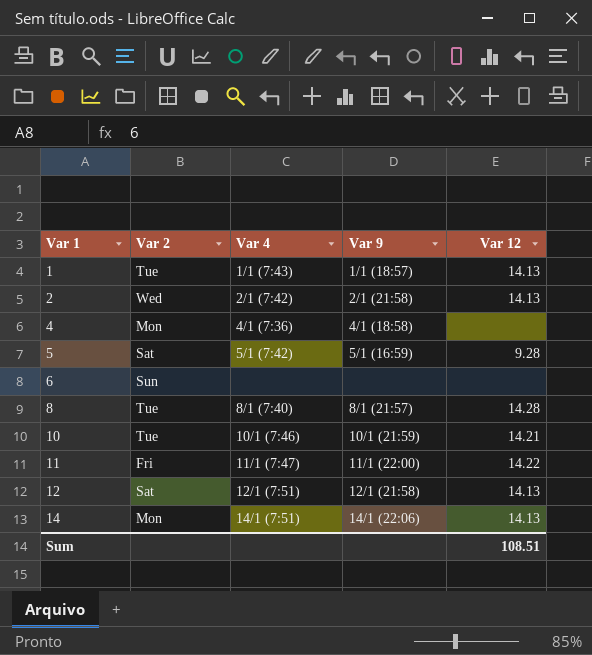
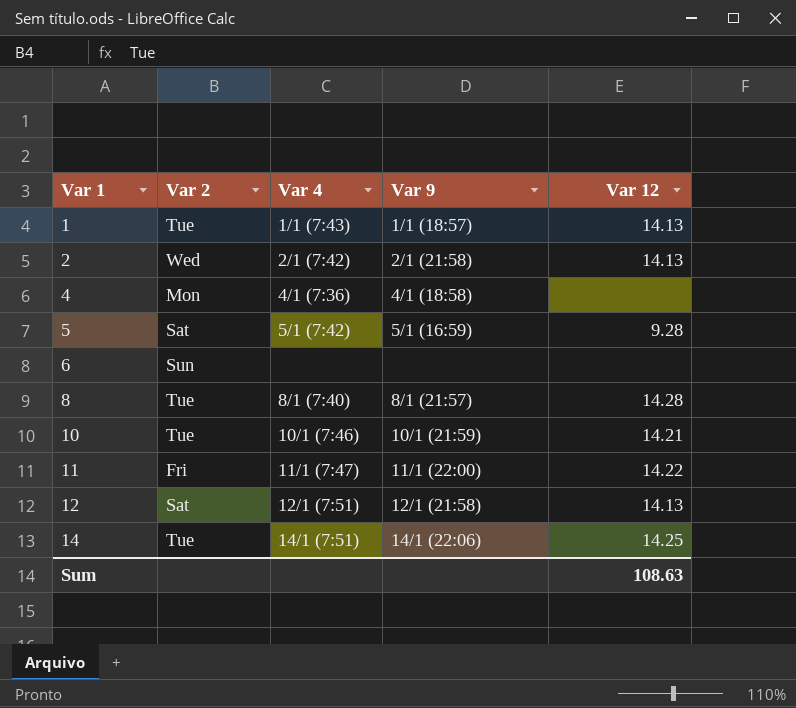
14 | Var 2: Mon -> Tue
14 | Var 12: 14.13 -> 14.25
Sum | Var 12: 108.51 -> 108.63

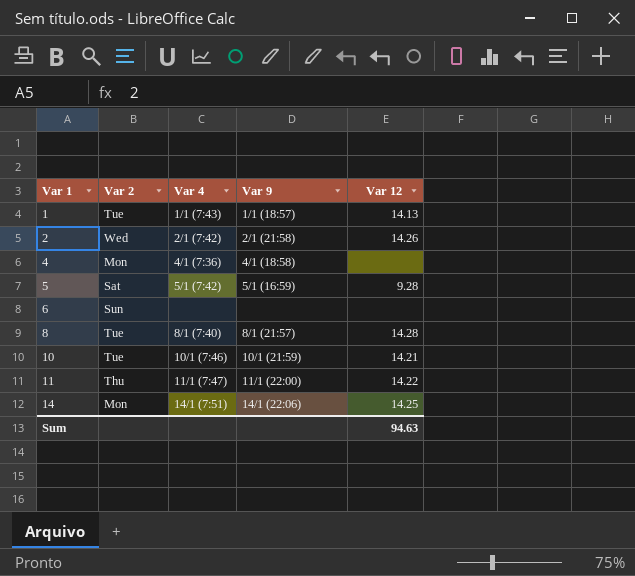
row 12: Sat | 12/1 (7:51) | 12/1 (21:58) | 14.13 -> none
2 | Var 12: 14.13 -> 14.26
11 | Var 2: Fri -> Thu
14 | Var 2: Tue -> Mon
Sum | Var 12: 108.63 -> 94.63

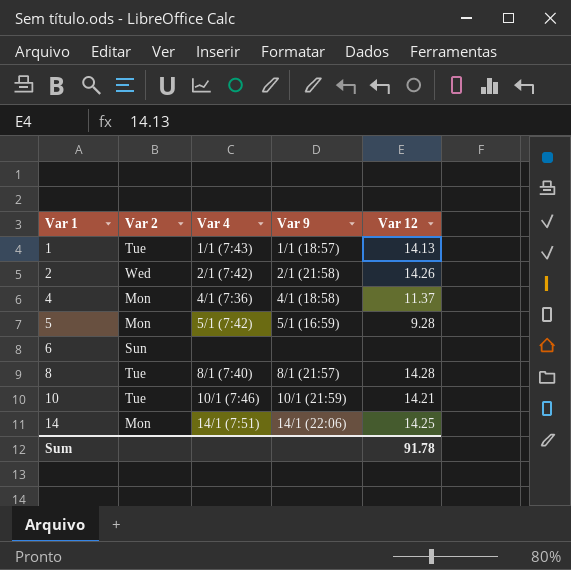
row 11: Thu | 11/1 (7:47) | 11/1 (22:00) | 14.22 -> none
4 | Var 12: none -> 11.37
5 | Var 2: Sat -> Mon
Sum | Var 12: 94.63 -> 91.78

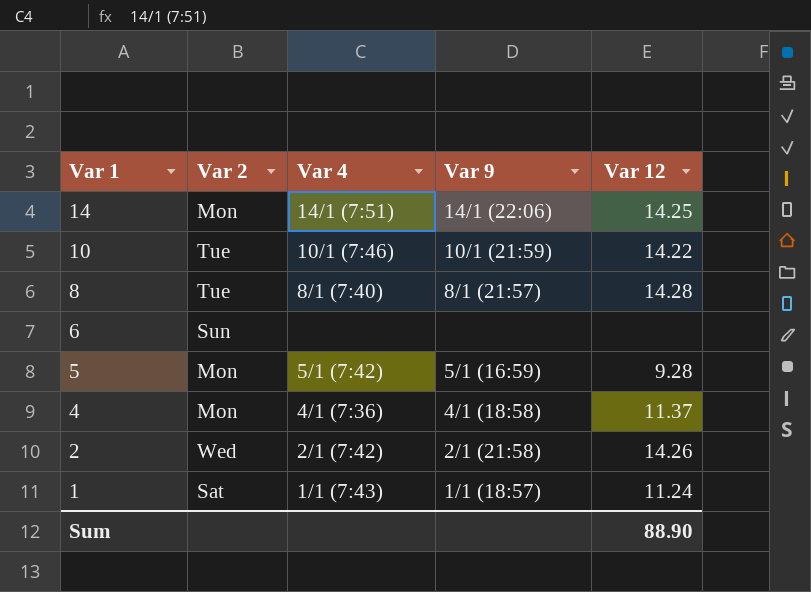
row order: Var 1 ascending -> Var 1 descending
10 | Var 12: 14.21 -> 14.22
1 | Var 2: Tue -> Sat
1 | Var 12: 14.13 -> 11.24
Sum | Var 12: 91.78 -> 88.90

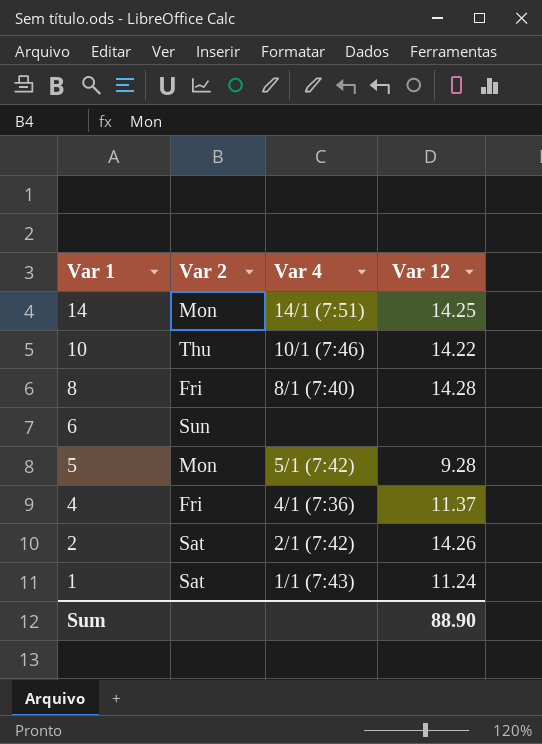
column Var 9 | position: 4 -> none
10 | Var 2: Tue -> Thu
8 | Var 2: Tue -> Fri
4 | Var 2: Mon -> Fri
2 | Var 2: Wed -> Sat

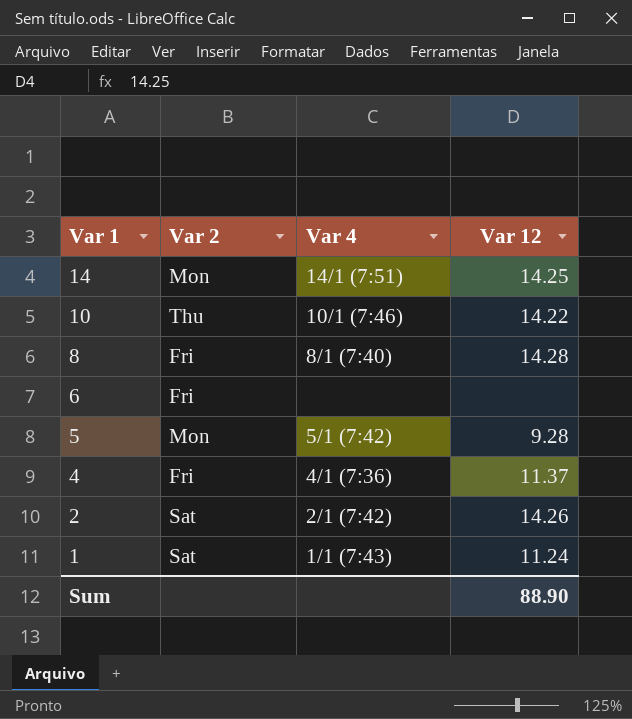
6 | Var 2: Sun -> Fri

